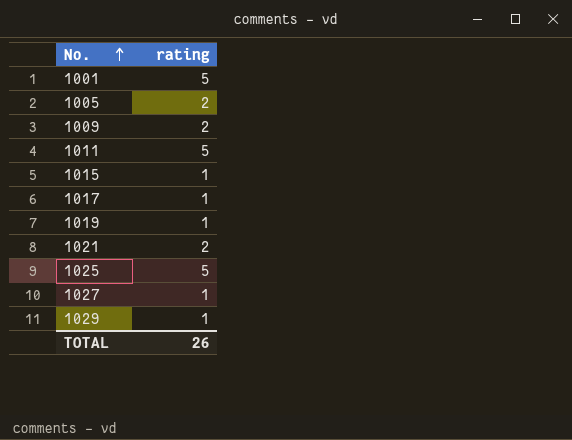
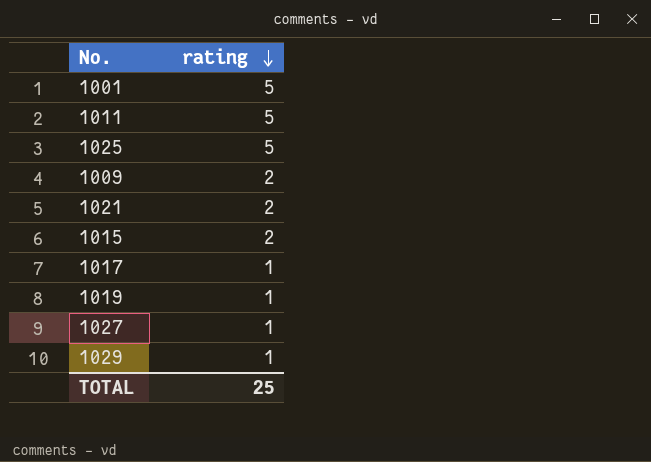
row order: No. ascending -> rating descending
row 1005: 2 -> none
1015 | rating: 1 -> 2
TOTAL | rating: 26 -> 25

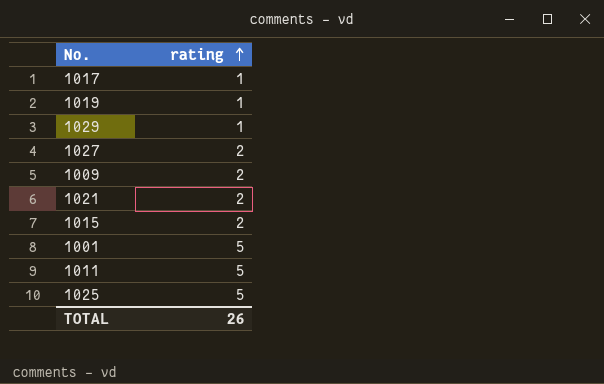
row order: rating descending -> rating ascending
1027 | rating: 1 -> 2
TOTAL | rating: 25 -> 26

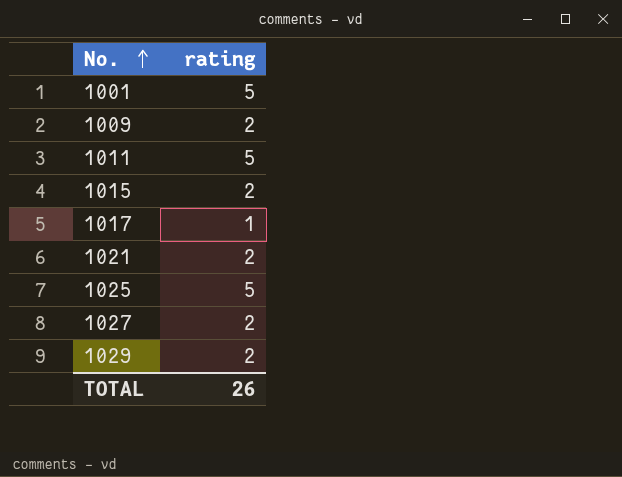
row order: rating ascending -> No. ascending
row 1019: 1 -> none
1029 | rating: 1 -> 2

